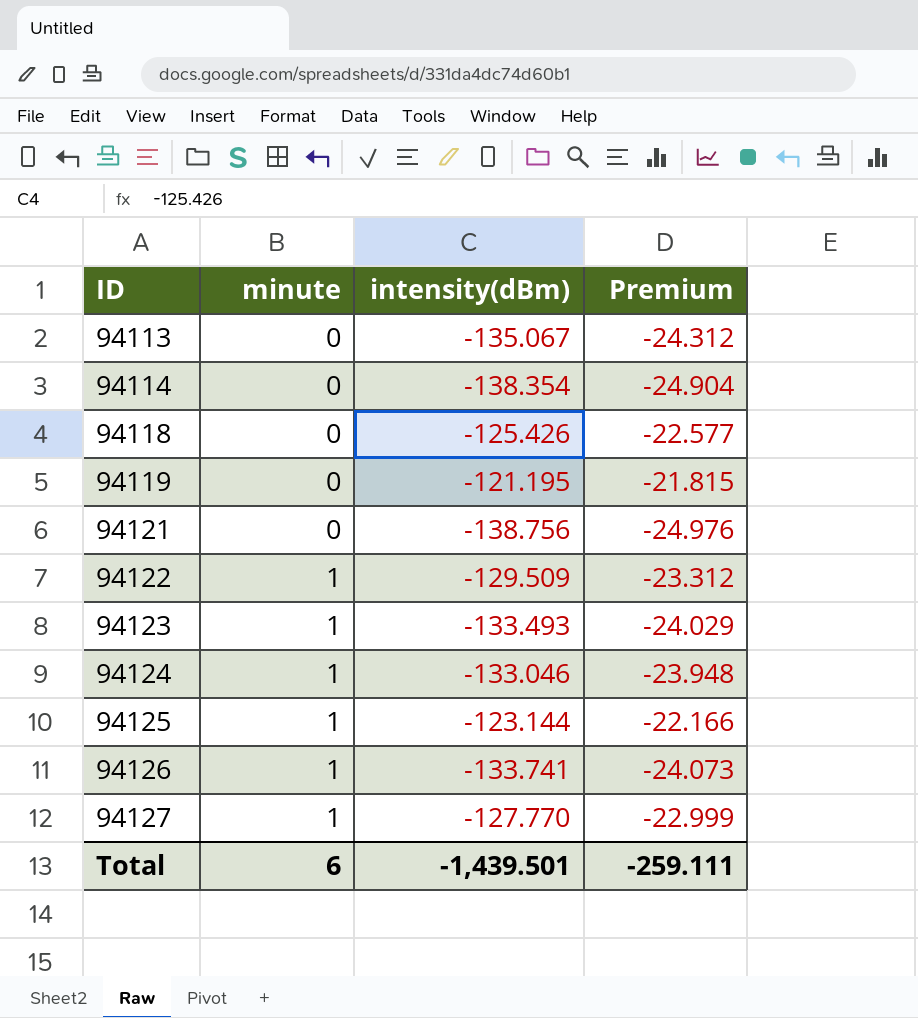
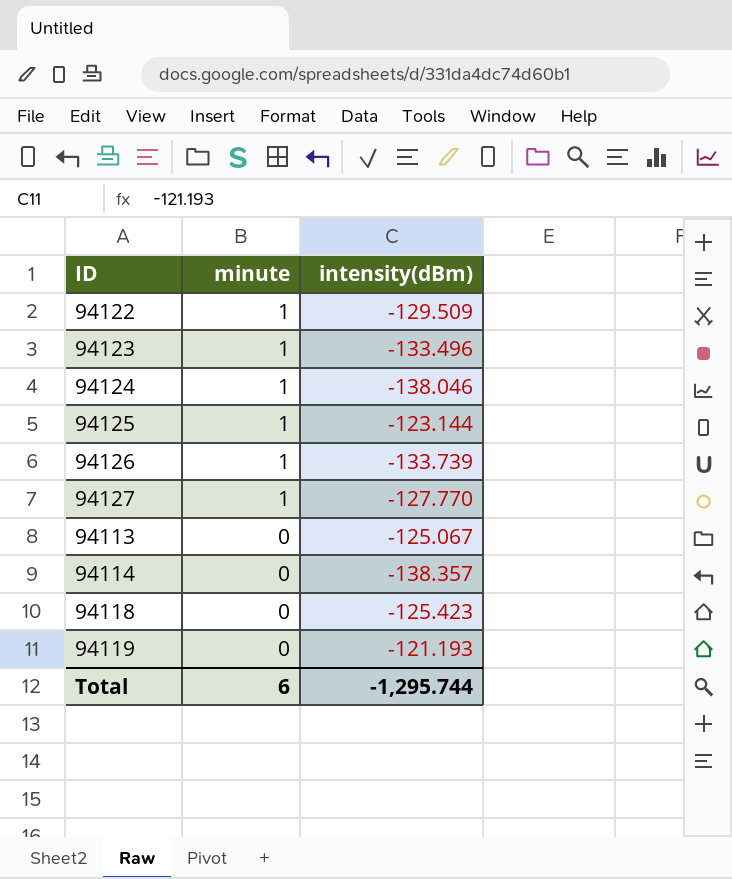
row order: ID ascending -> minute descending
column Premium | formula: [intensity(dBm)] * 0.18 -> none
row 94121: 0 | -138.756 | -24.976 -> none
94123 | intensity(dBm): -133.493 -> -133.496
94124 | intensity(dBm): -133.046 -> -138.046
94126 | intensity(dBm): -133.741 -> -133.739
94113 | intensity(dBm): -135.067 -> -125.067
94114 | intensity(dBm): -138.354 -> -138.357
94118 | intensity(dBm): -125.426 -> -125.423
94119 | intensity(dBm): -121.195 -> -121.193
Total | intensity(dBm): -1,439.501 -> -1,295.744

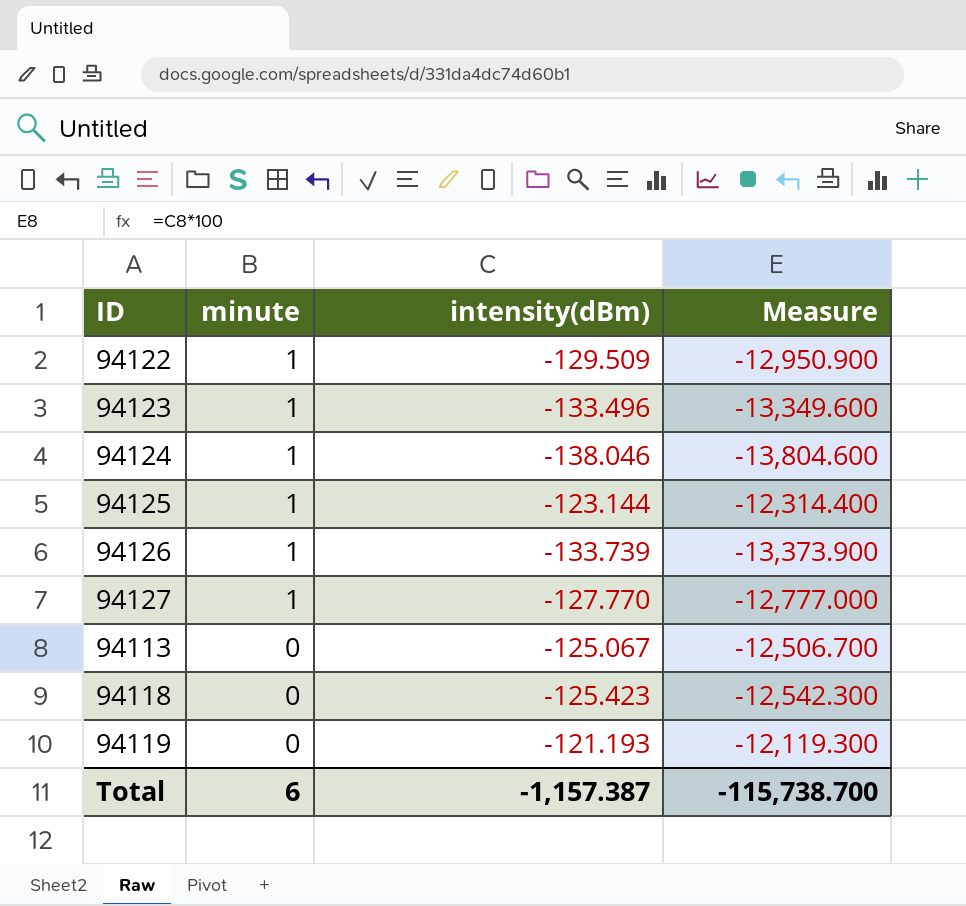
column Measure | formula: none -> [intensity(dBm)] * 100
row 94114: 0 | -138.357 -> none
Total | intensity(dBm): -1,295.744 -> -1,157.387

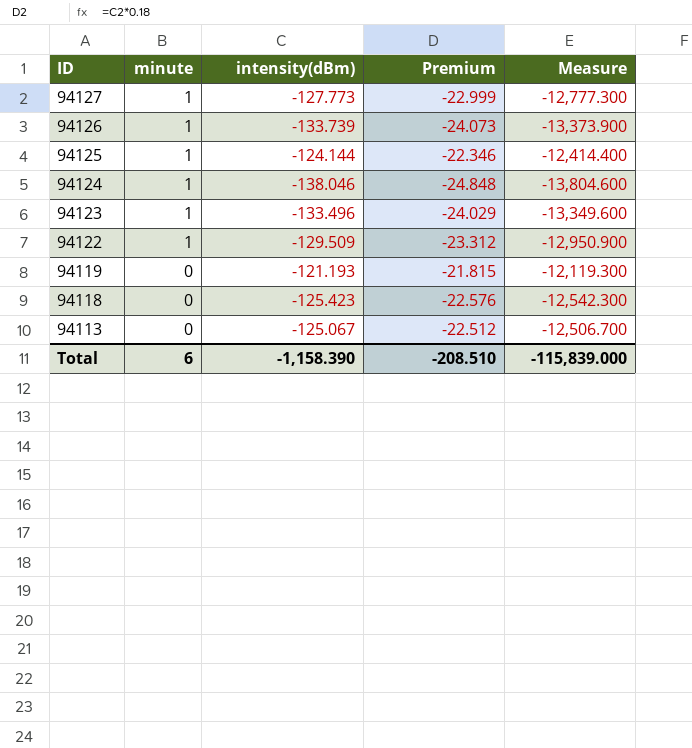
row order: minute descending -> ID descending
column Premium | formula: none -> [intensity(dBm)] * 0.18
94127 | intensity(dBm): -127.770 -> -127.773
94127 | Measure: -12,777.000 -> -12,777.300
94125 | intensity(dBm): -123.144 -> -124.144
94125 | Measure: -12,314.400 -> -12,414.400
Total | intensity(dBm): -1,157.387 -> -1,158.390
Total | Measure: -115,738.700 -> -115,839.000

